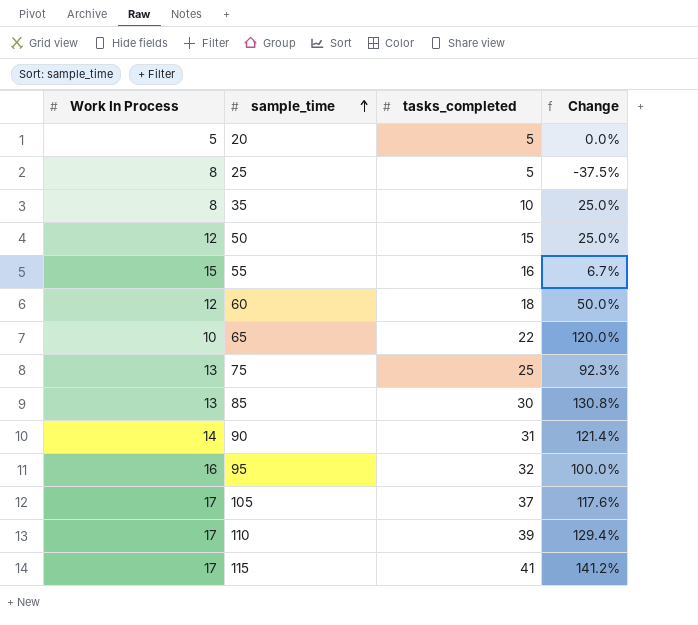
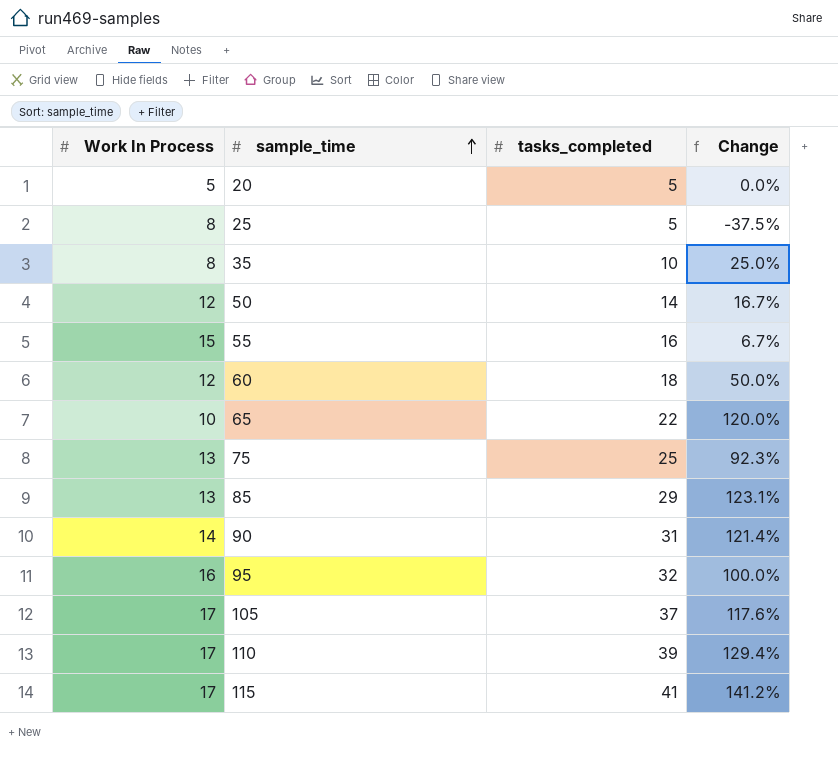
50 | tasks_completed: 15 -> 14
50 | Change: 25.0% -> 16.7%
85 | tasks_completed: 30 -> 29
85 | Change: 130.8% -> 123.1%

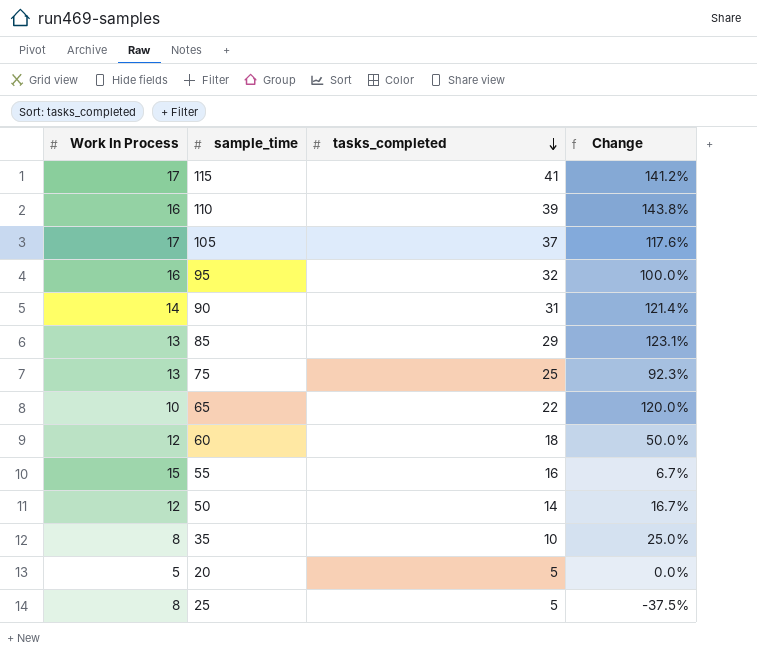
row order: sample_time ascending -> tasks_completed descending
110 | Work In Process: 17 -> 16
110 | Change: 129.4% -> 143.8%

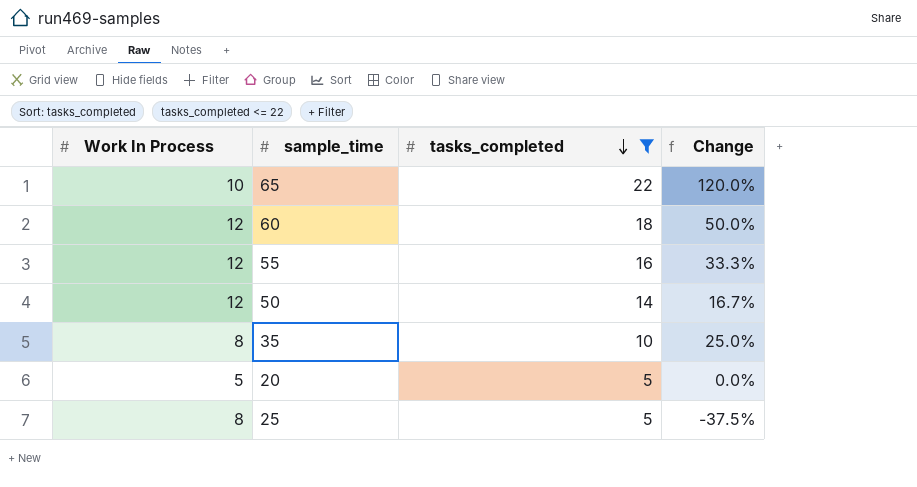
filter: none -> tasks_completed <= 22
55 | Work In Process: 15 -> 12
55 | Change: 6.7% -> 33.3%

